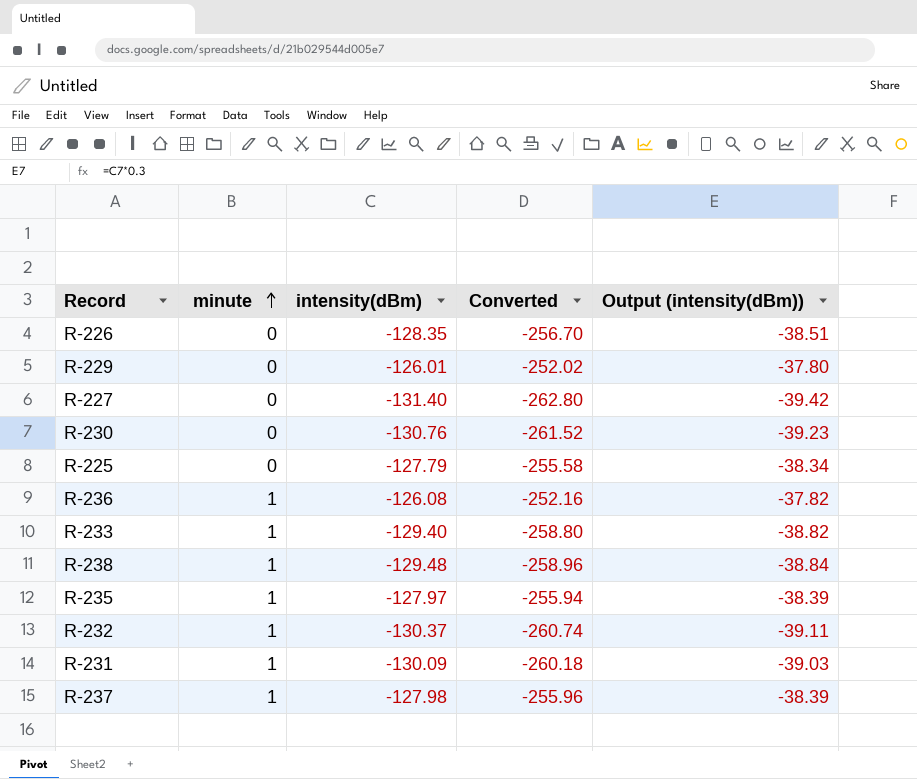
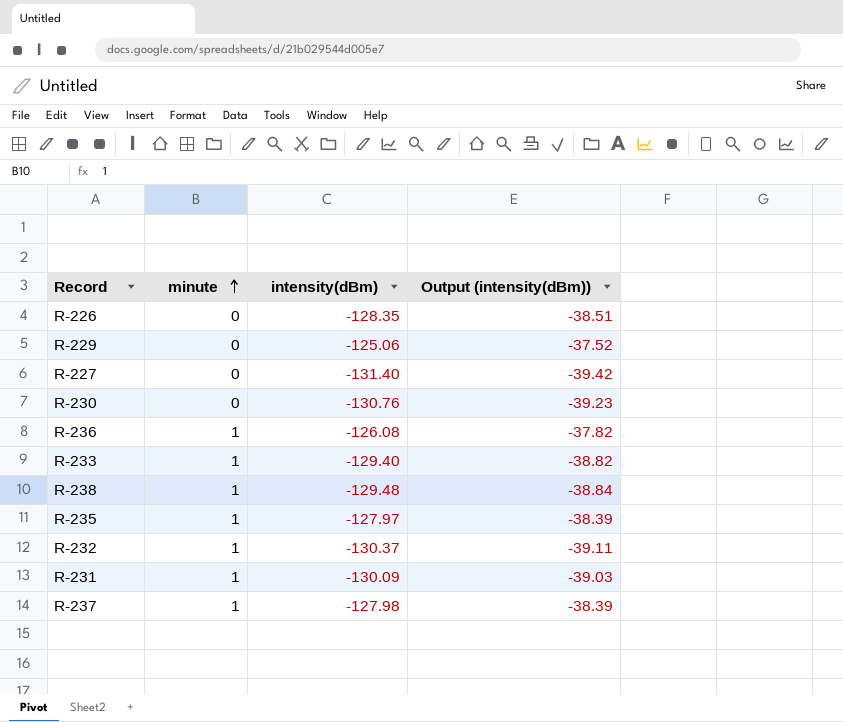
column Converted | formula: [intensity(dBm)] * 2 -> none
row R-225: 0 | -127.79 | -255.58 | -38.34 -> none
R-229 | intensity(dBm): -126.01 -> -125.06
R-229 | Output (intensity(dBm)): -37.80 -> -37.52

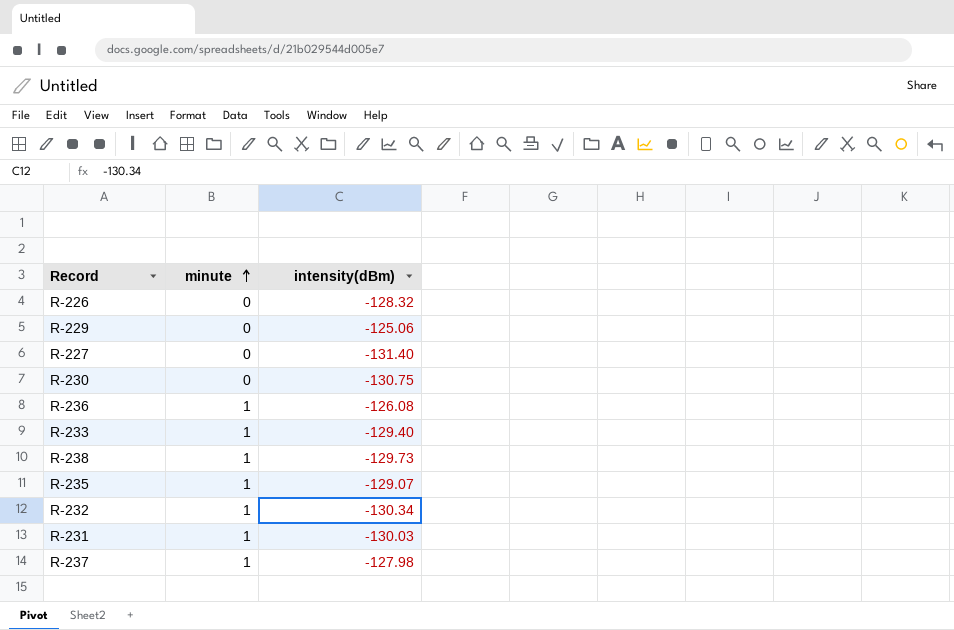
column Output (intensity(dBm)) | formula: [intensity(dBm)] * 0.3 -> none
R-226 | intensity(dBm): -128.35 -> -128.32
R-230 | intensity(dBm): -130.76 -> -130.75
R-238 | intensity(dBm): -129.48 -> -129.73
R-235 | intensity(dBm): -127.97 -> -129.07
R-232 | intensity(dBm): -130.37 -> -130.34
R-231 | intensity(dBm): -130.09 -> -130.03

